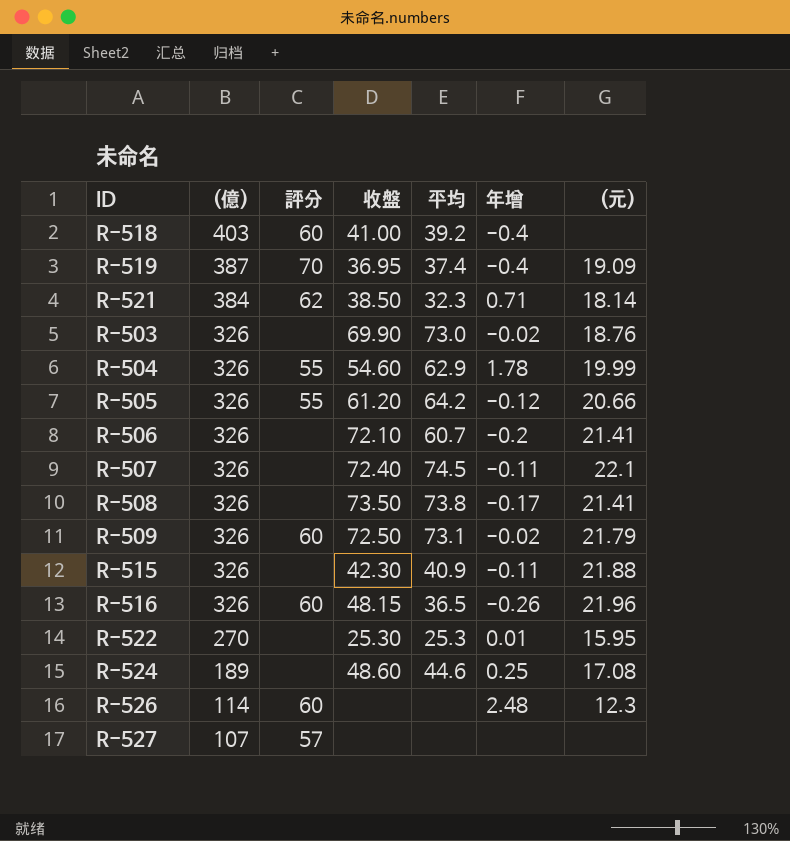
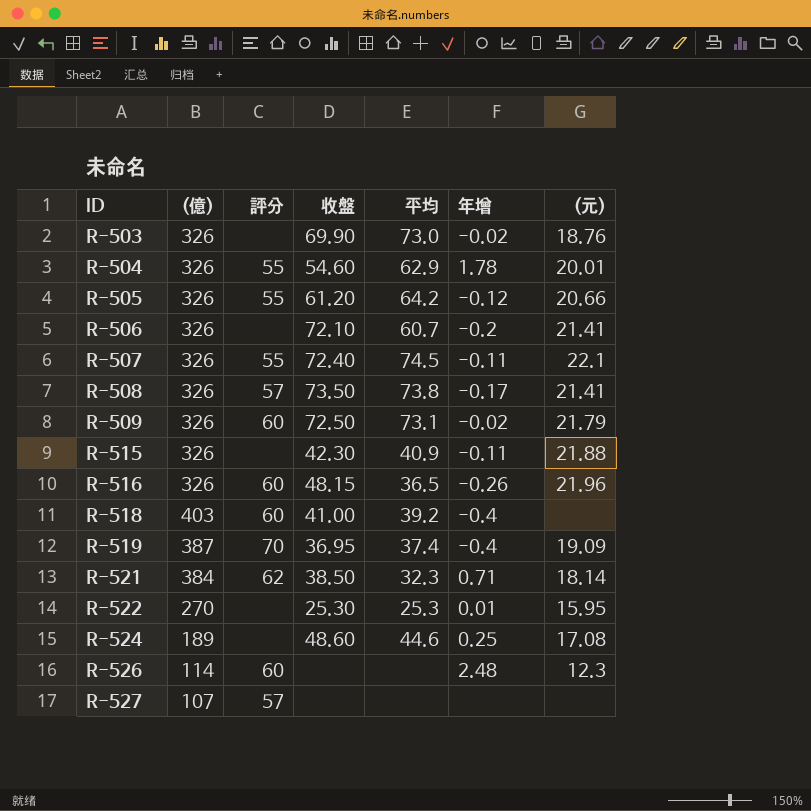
row order: (億) descending -> ID ascending
R-504 | (元): 19.99 -> 20.01
R-507 | 評分: none -> 55
R-508 | 評分: none -> 57

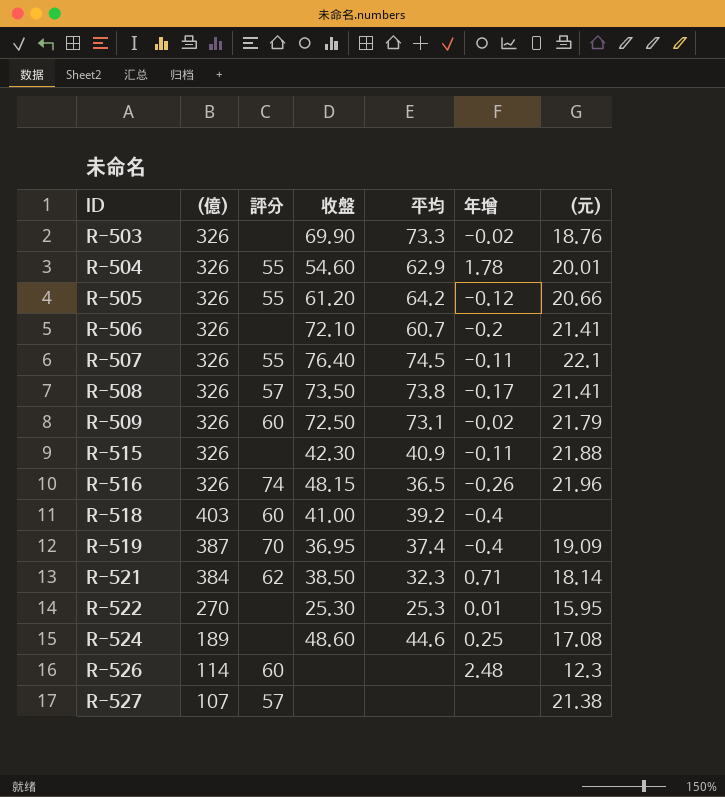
R-503 | 平均: 73.0 -> 73.3
R-507 | 收盤: 72.40 -> 76.40
R-516 | 評分: 60 -> 74
R-527 | (元): none -> 21.38

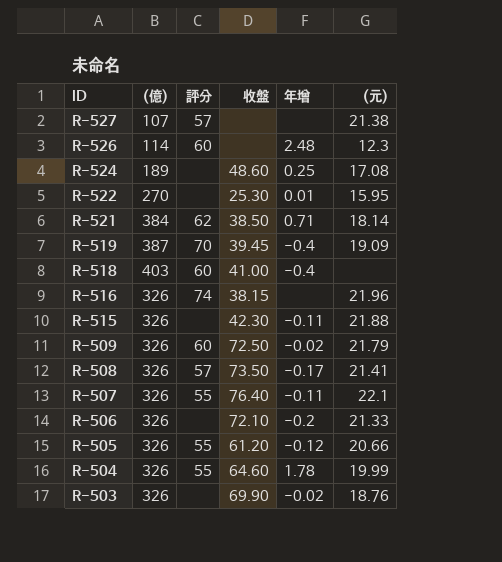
row order: ID ascending -> ID descending
column 平均 | position: 5 -> none
R-519 | 收盤: 36.95 -> 39.45
R-516 | 收盤: 48.15 -> 38.15
R-516 | 年增: -0.26 -> none
R-506 | (元): 21.41 -> 21.33
R-504 | 收盤: 54.60 -> 64.60
R-504 | (元): 20.01 -> 19.99

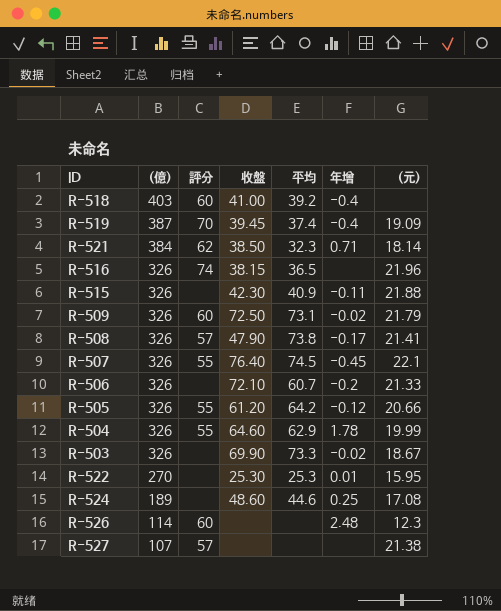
row order: ID descending -> (億) descending
column 平均 | position: none -> 5
R-508 | 收盤: 73.50 -> 47.90
R-507 | 年增: -0.11 -> -0.45
R-503 | (元): 18.76 -> 18.67

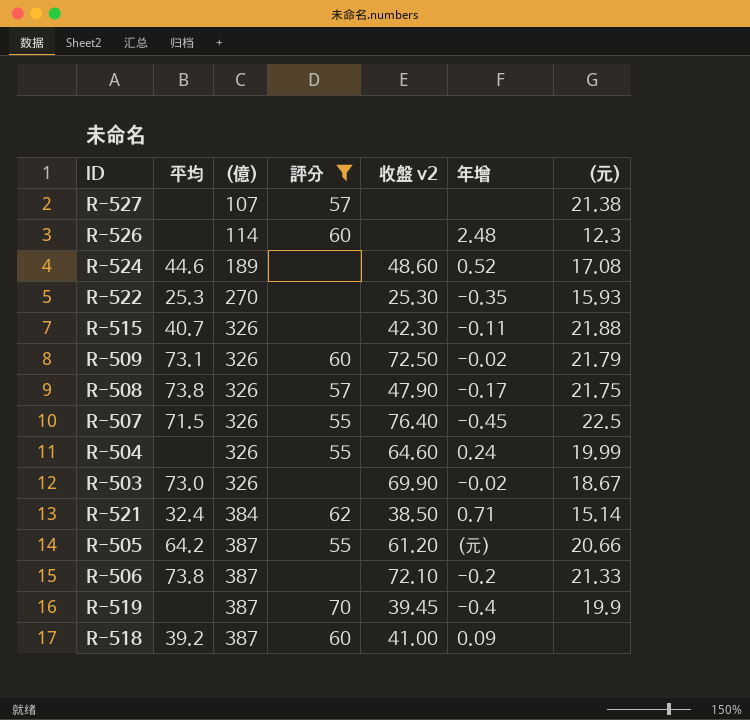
filter: none -> 評分 != 74
row order: (億) descending -> (億) ascending
column 平均 | position: 5 -> 2
column name: 收盤 -> 收盤 v2
R-524 | 年增: 0.25 -> 0.52
R-522 | 年增: 0.01 -> -0.35
R-522 | (元): 15.95 -> 15.93
R-515 | 平均: 40.9 -> 40.7
R-508 | (元): 21.41 -> 21.75
R-507 | 平均: 74.5 -> 71.5
R-507 | (元): 22.1 -> 22.5
R-504 | 平均: 62.9 -> none
R-504 | 年增: 1.78 -> 0.24
R-503 | 平均: 73.3 -> 73.0
R-521 | 平均: 32.3 -> 32.4
R-521 | (元): 18.14 -> 15.14
R-505 | (億): 326 -> 387
R-505 | 年增: -0.12 -> (元)
R-506 | 平均: 60.7 -> 73.8
R-506 | (億): 326 -> 387
R-519 | 平均: 37.4 -> none
R-519 | (元): 19.09 -> 19.9
R-518 | (億): 403 -> 387
R-518 | 年增: -0.4 -> 0.09

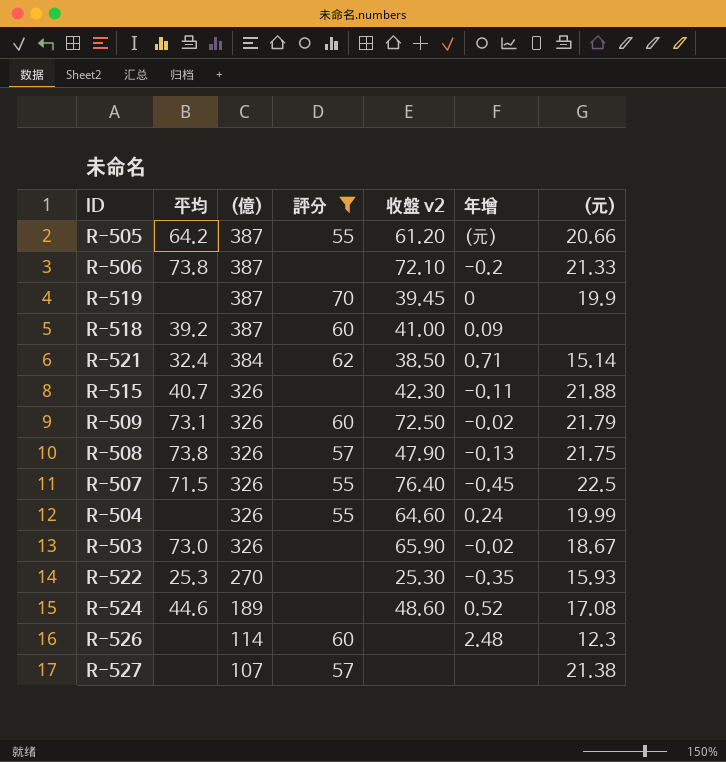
row order: (億) ascending -> (億) descending
R-519 | 年增: -0.4 -> 0
R-508 | 年增: -0.17 -> -0.13
R-503 | 收盤 v2: 69.90 -> 65.90

